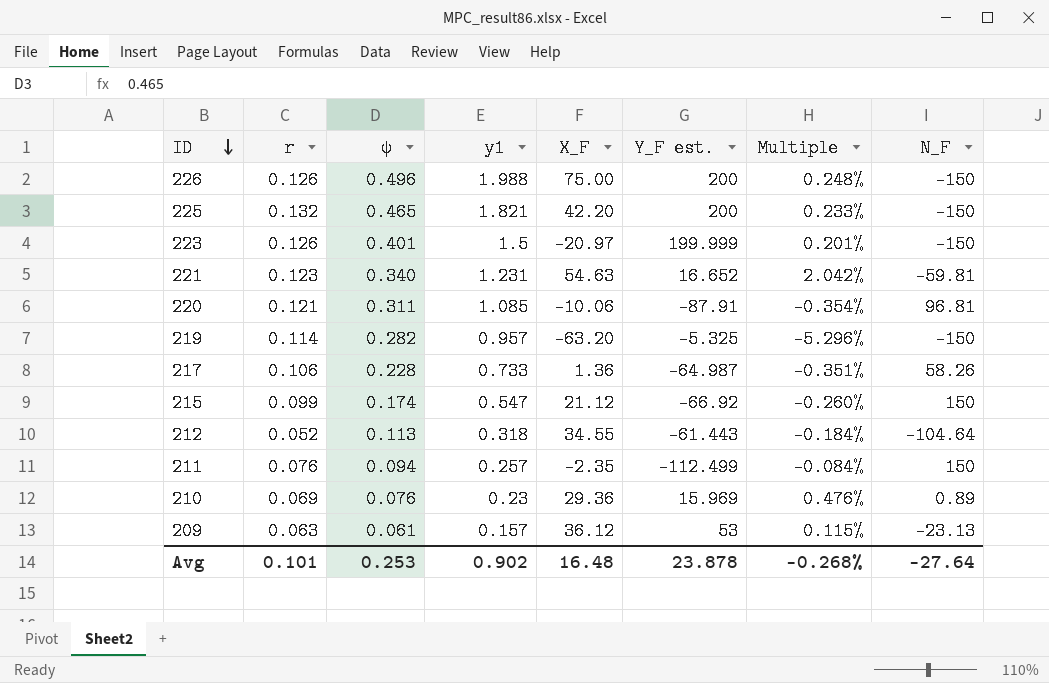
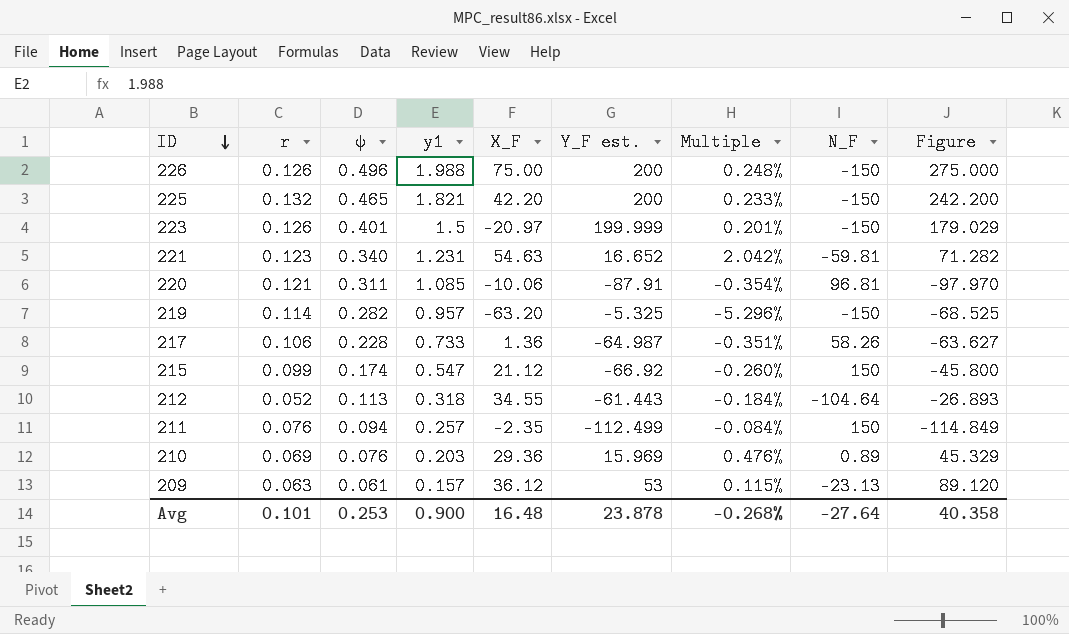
column Figure | formula: none -> [X_F] + [Y_F est.]
210 | y1: 0.23 -> 0.203
Avg | y1: 0.902 -> 0.900

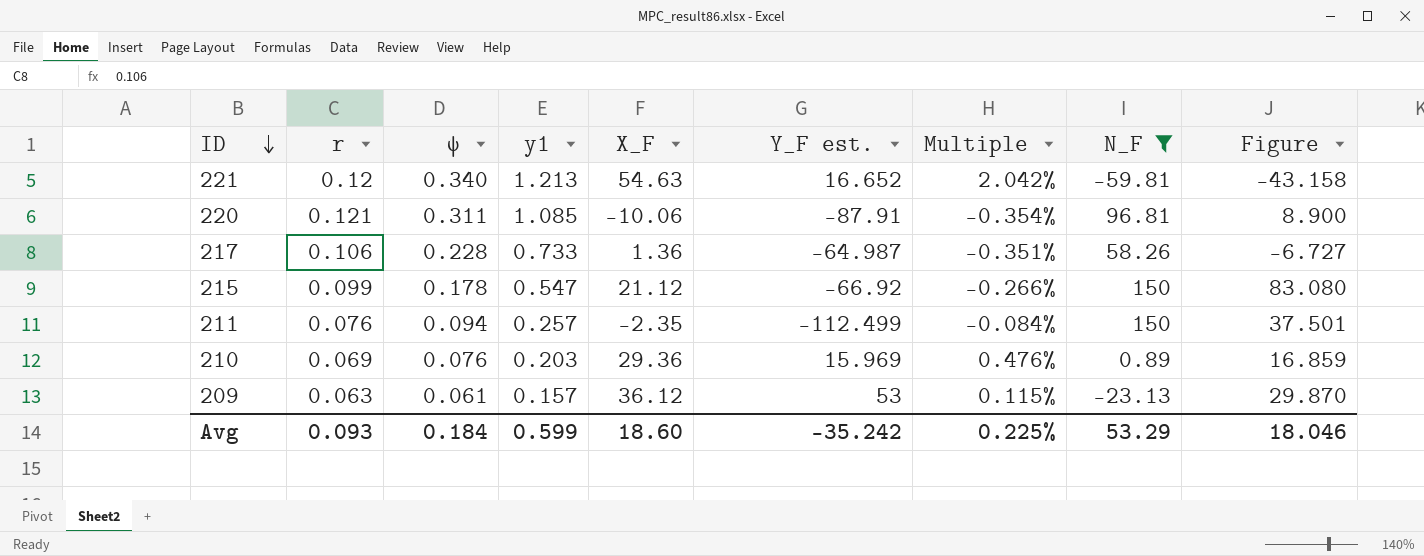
filter: none -> N_F >= -59.81
column Figure | formula: [X_F] + [Y_F est.] -> [Y_F est.] + [N_F]
221 | r: 0.123 -> 0.12
221 | y1: 1.231 -> 1.213
215 | ψ: 0.174 -> 0.178
215 | Multiple: -0.260% -> -0.266%
Avg | r: 0.101 -> 0.093
Avg | ψ: 0.253 -> 0.184
Avg | y1: 0.900 -> 0.599
Avg | X_F: 16.48 -> 18.60
Avg | Y_F est.: 23.878 -> -35.242
Avg | Multiple: -0.268% -> 0.225%
Avg | N_F: -27.64 -> 53.29
Avg | Figure: 40.358 -> 18.046

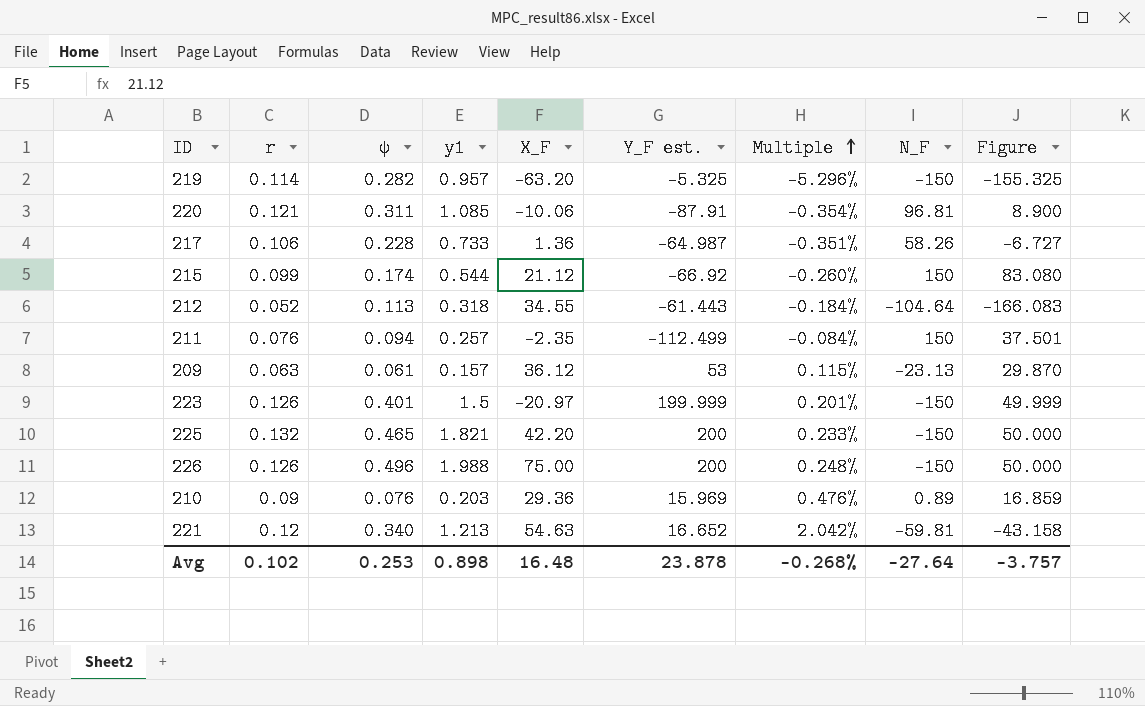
filter: N_F >= -59.81 -> none
row order: ID descending -> Multiple ascending
215 | ψ: 0.178 -> 0.174
215 | y1: 0.547 -> 0.544
215 | Multiple: -0.266% -> -0.260%
210 | r: 0.069 -> 0.09
Avg | r: 0.093 -> 0.102
Avg | ψ: 0.184 -> 0.253
Avg | y1: 0.599 -> 0.898
Avg | X_F: 18.60 -> 16.48
Avg | Y_F est.: -35.242 -> 23.878
Avg | Multiple: 0.225% -> -0.268%
Avg | N_F: 53.29 -> -27.64
Avg | Figure: 18.046 -> -3.757

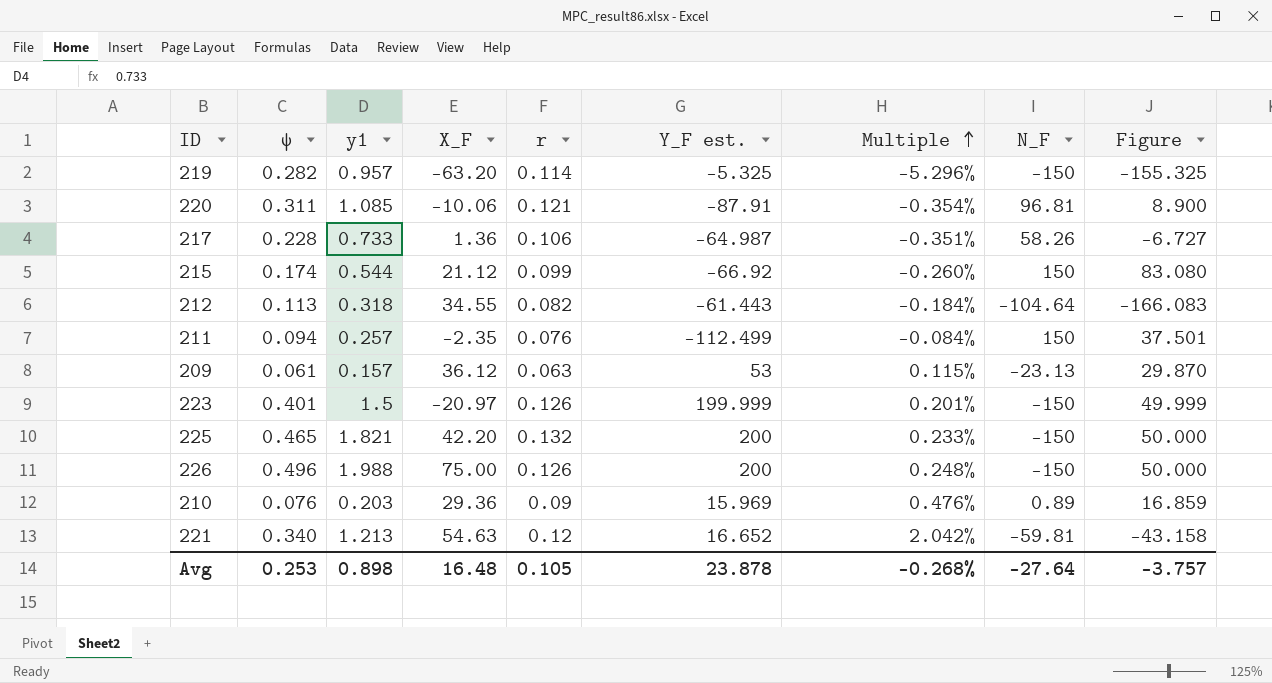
column r | position: 2 -> 5
212 | r: 0.052 -> 0.082
Avg | r: 0.102 -> 0.105

